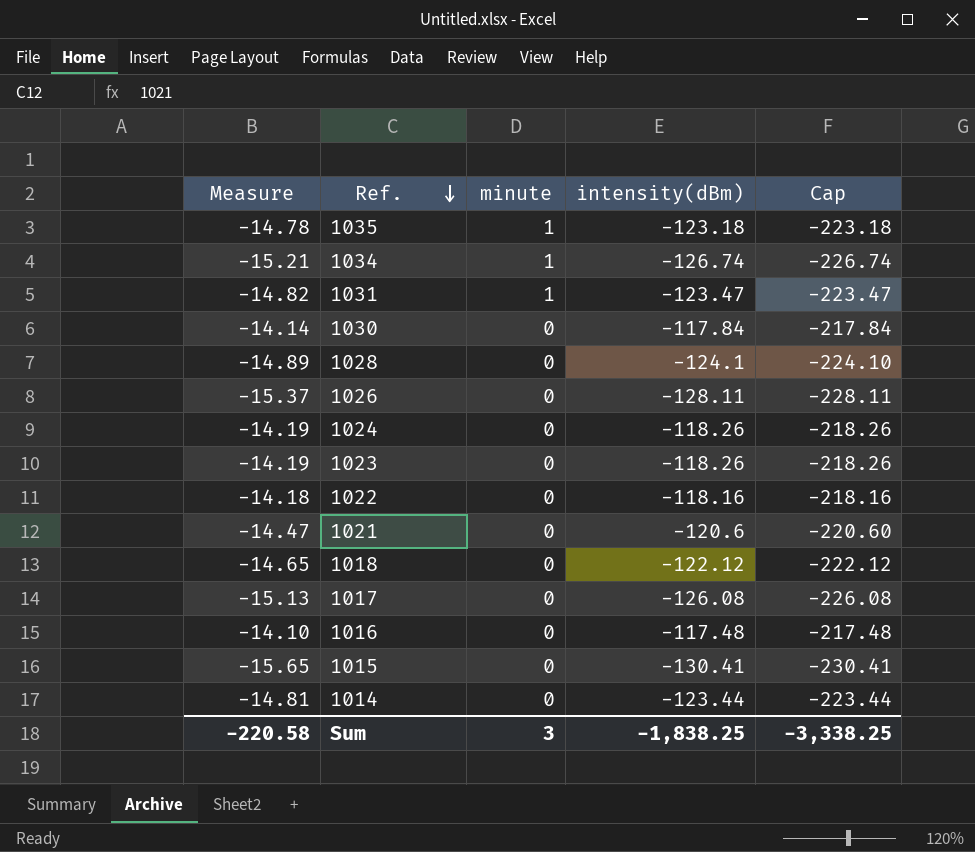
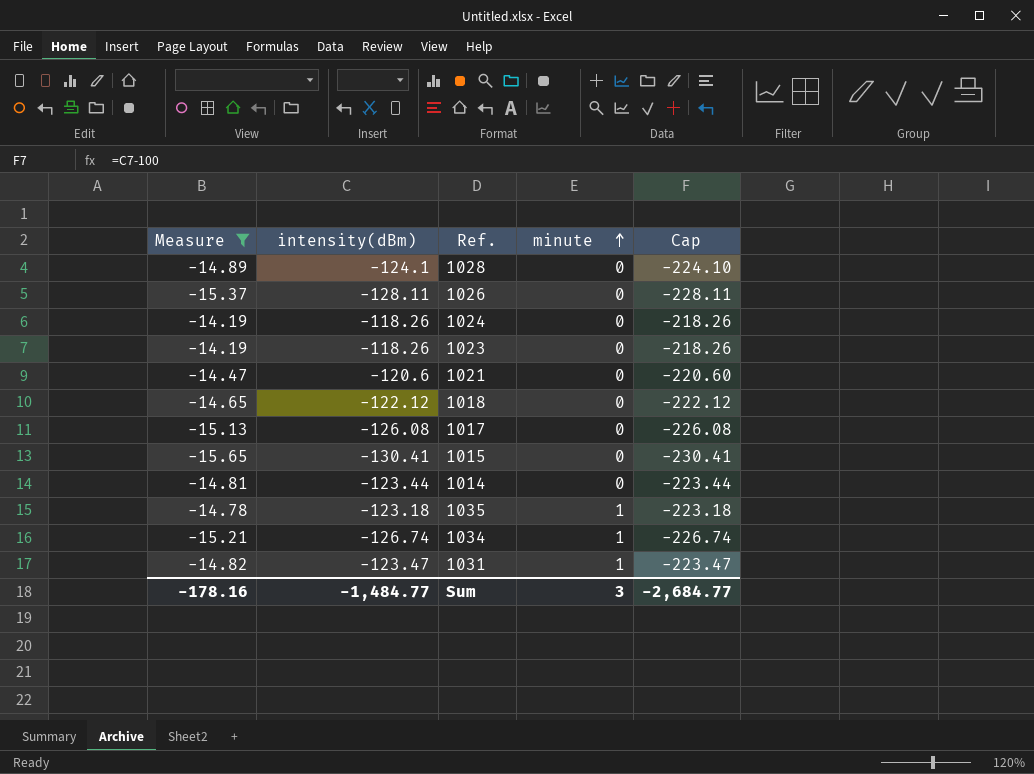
filter: none -> Measure <= -14.19
row order: Ref. descending -> minute ascending
column intensity(dBm) | position: 4 -> 2
Sum | Measure: -220.58 -> -178.16
Sum | intensity(dBm): -1,838.25 -> -1,484.77
Sum | Cap: -3,338.25 -> -2,684.77

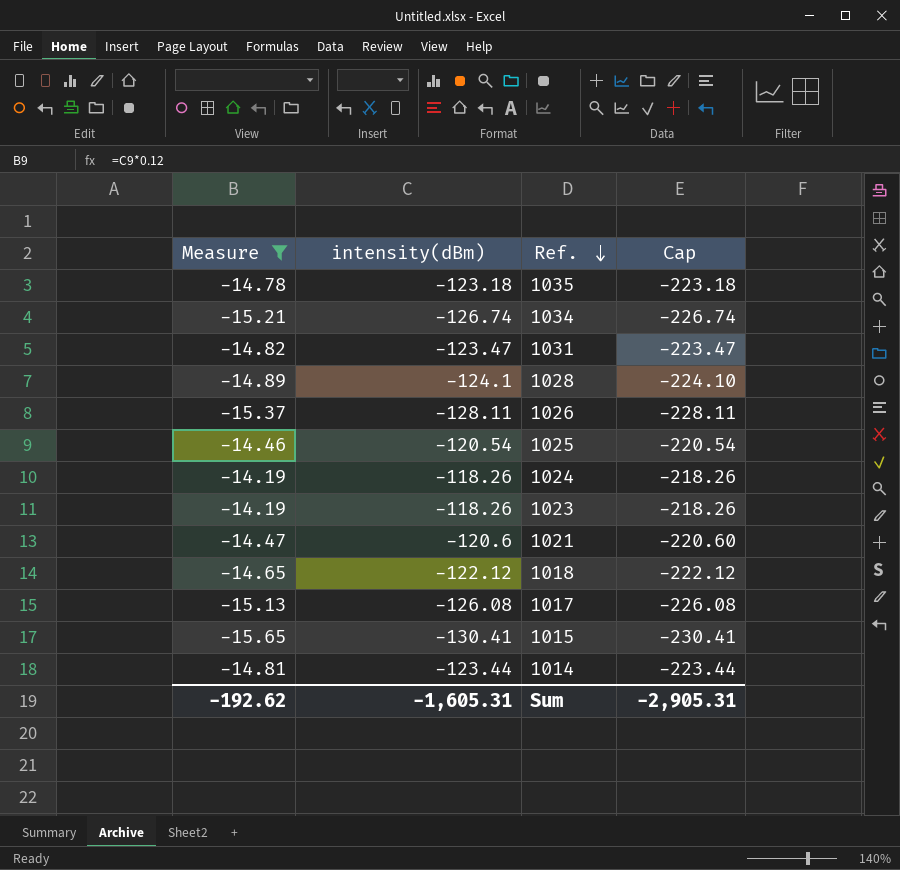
row order: minute ascending -> Ref. descending
column minute | position: 4 -> none
row 1025: none -> -14.46 | -120.54 | -220.54
Sum | Measure: -178.16 -> -192.62
Sum | intensity(dBm): -1,484.77 -> -1,605.31
Sum | Cap: -2,684.77 -> -2,905.31

